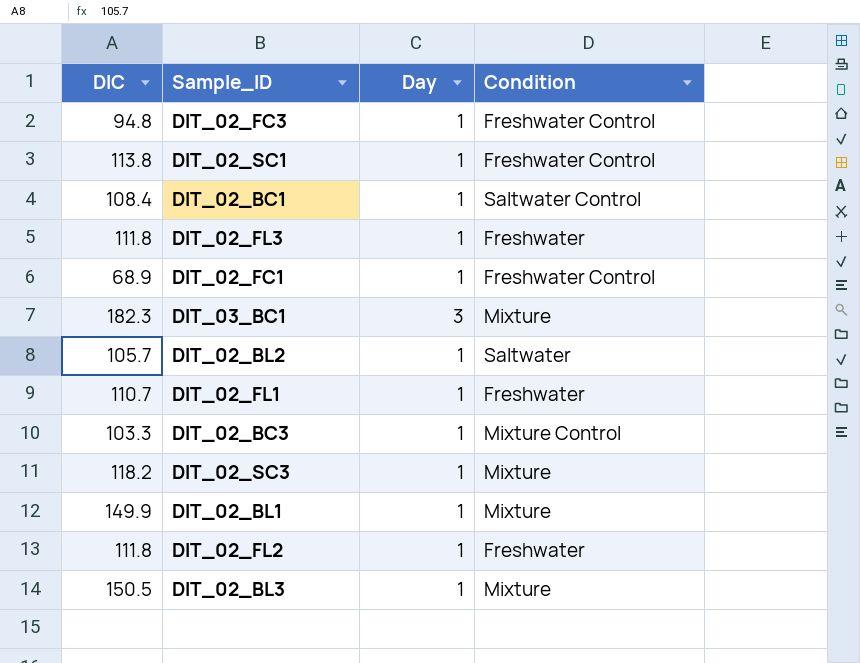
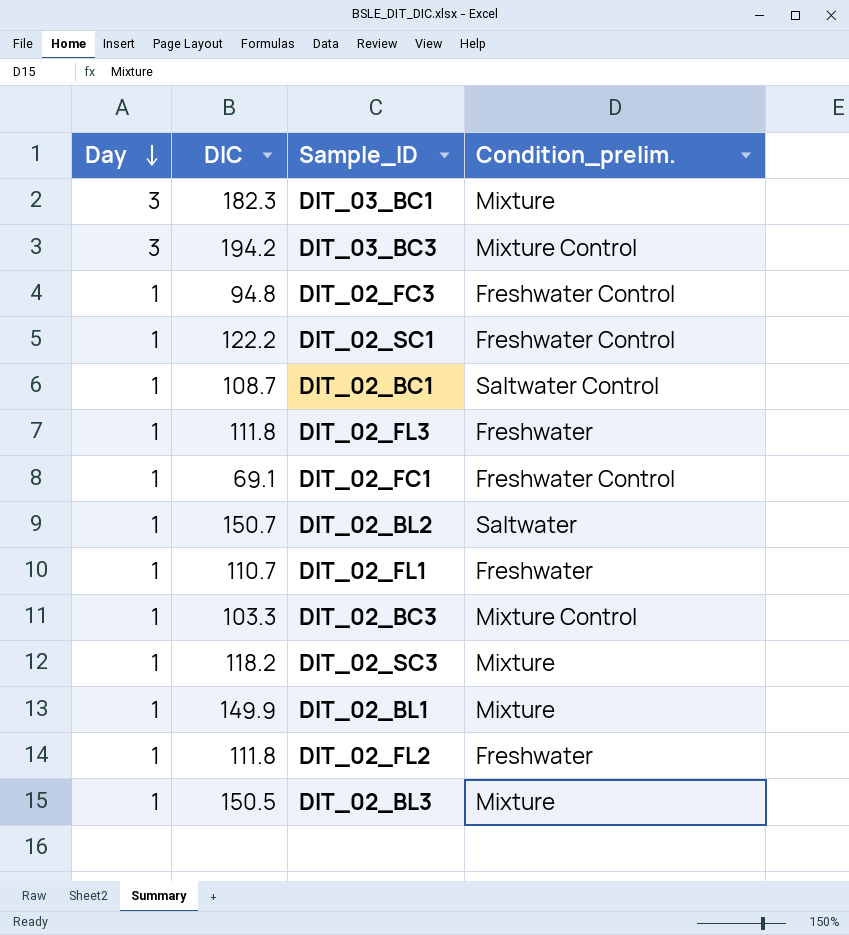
row order: none -> Day descending
column Day | position: 3 -> 1
column name: Condition -> Condition_prelim.
row DIT_03_BC3: none -> 3 | 194.2 | Mixture Control
DIT_02_SC1 | DIC: 113.8 -> 122.2
DIT_02_BC1 | DIC: 108.4 -> 108.7
DIT_02_FC1 | DIC: 68.9 -> 69.1
DIT_02_BL2 | DIC: 105.7 -> 150.7

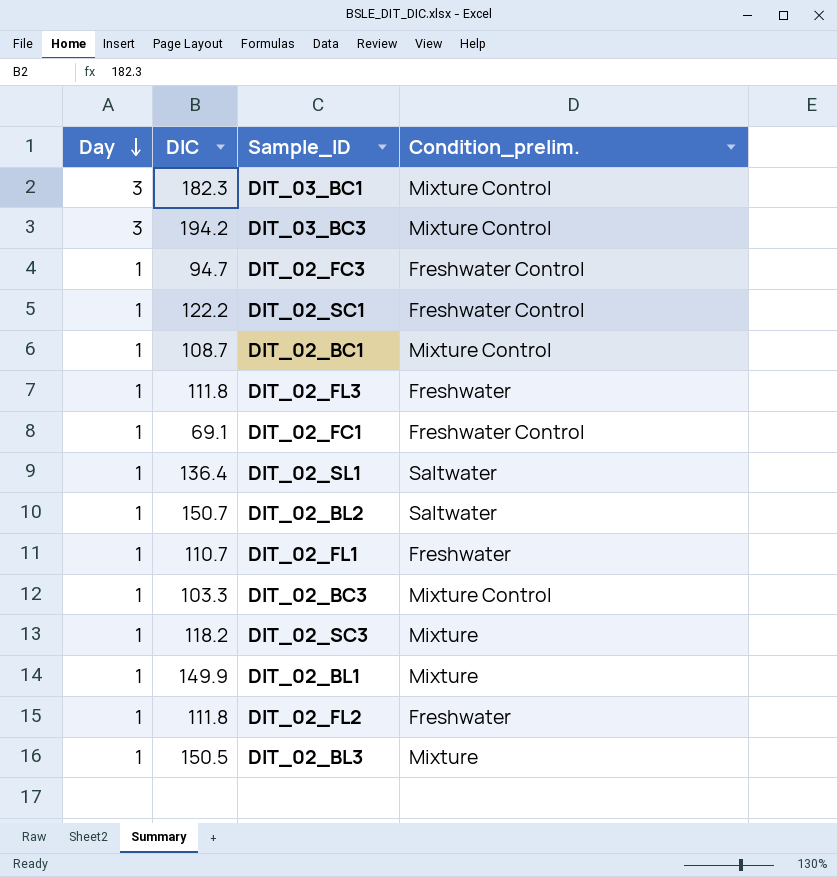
DIT_03_BC1 | Condition_prelim.: Mixture -> Mixture Control
DIT_02_FC3 | DIC: 94.8 -> 94.7
DIT_02_BC1 | Condition_prelim.: Saltwater Control -> Mixture Control
row DIT_02_SL1: none -> 1 | 136.4 | Saltwater

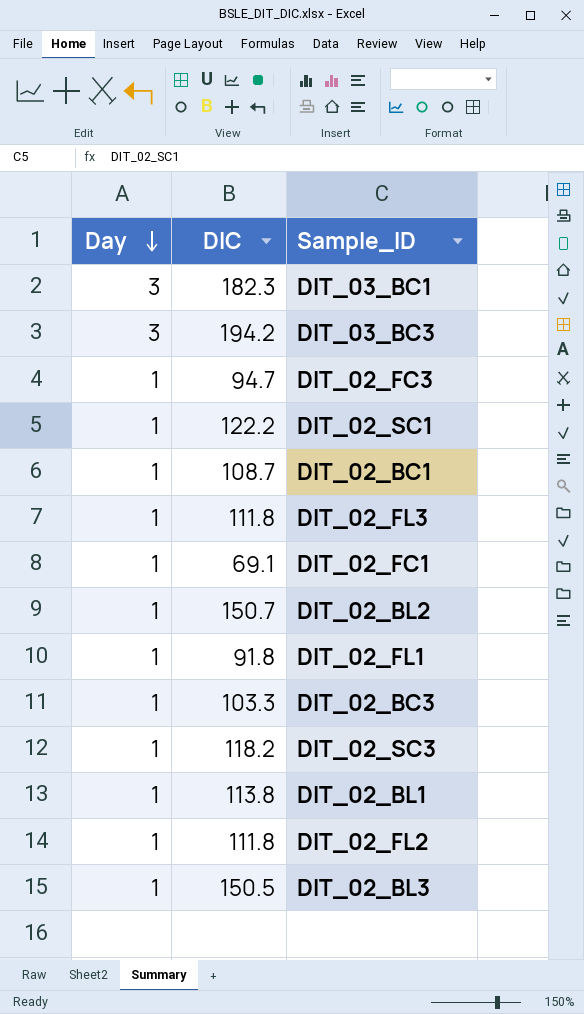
column Condition_prelim. | position: 4 -> none
row DIT_02_SL1: 1 | 136.4 | Saltwater -> none
DIT_02_FL1 | DIC: 110.7 -> 91.8
DIT_02_BL1 | DIC: 149.9 -> 113.8

